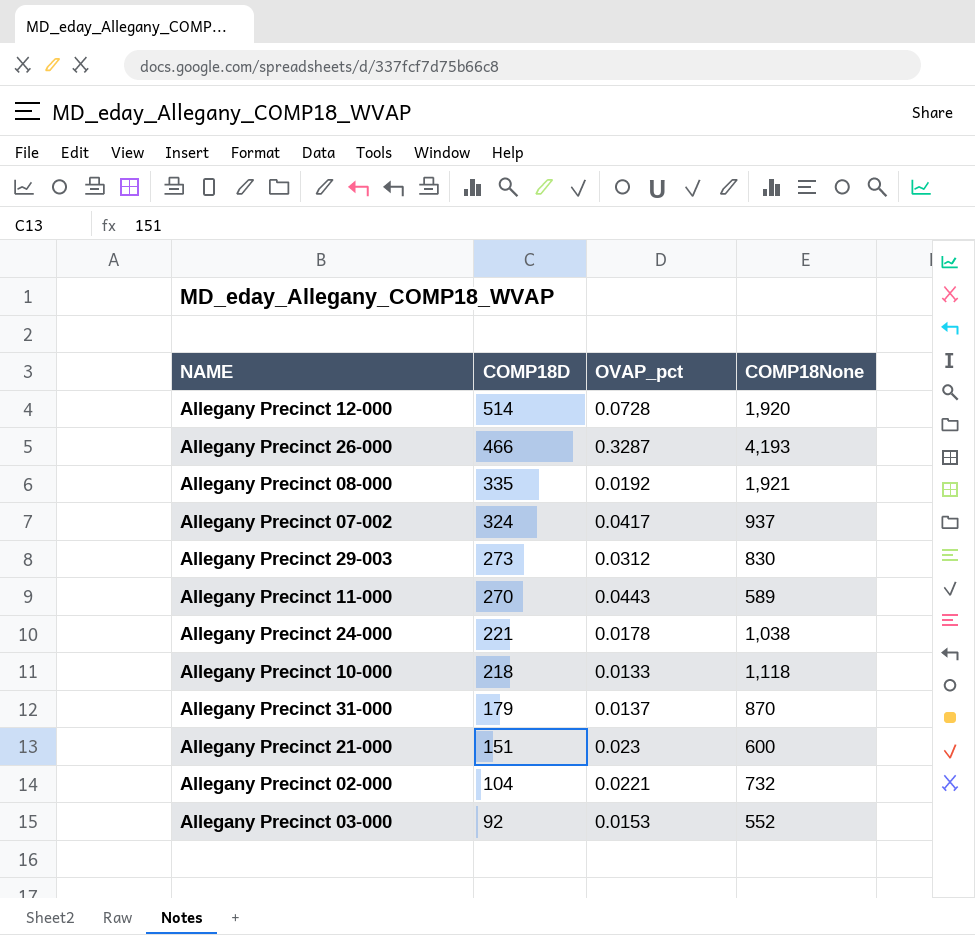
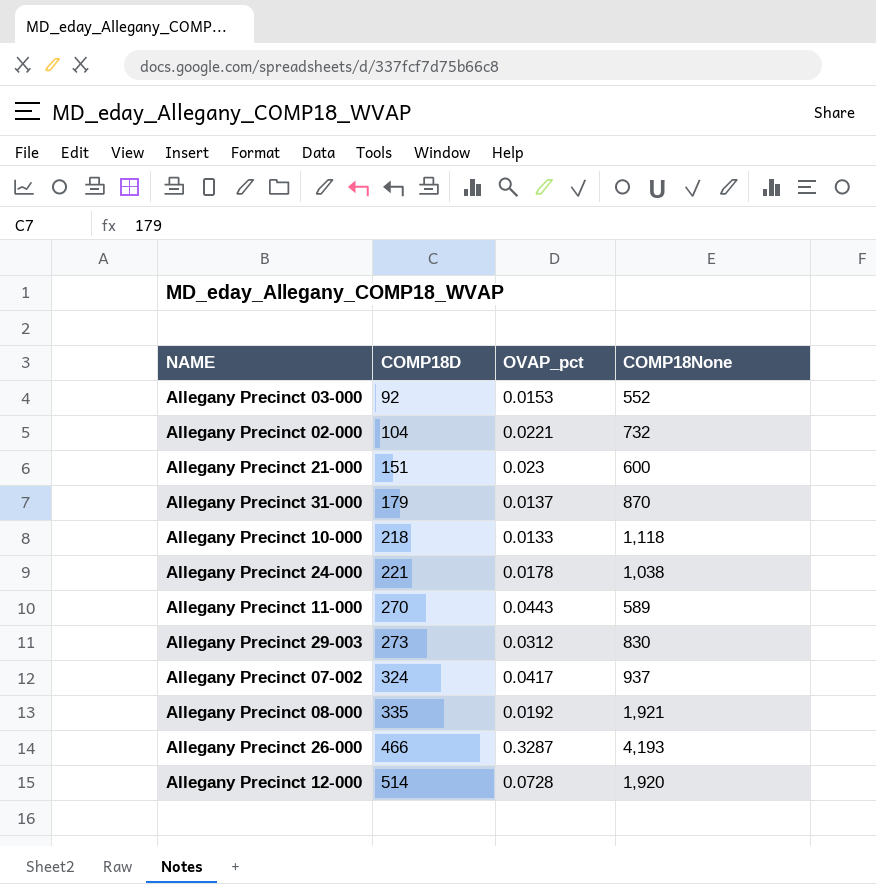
row order: COMP18D descending -> COMP18D ascending

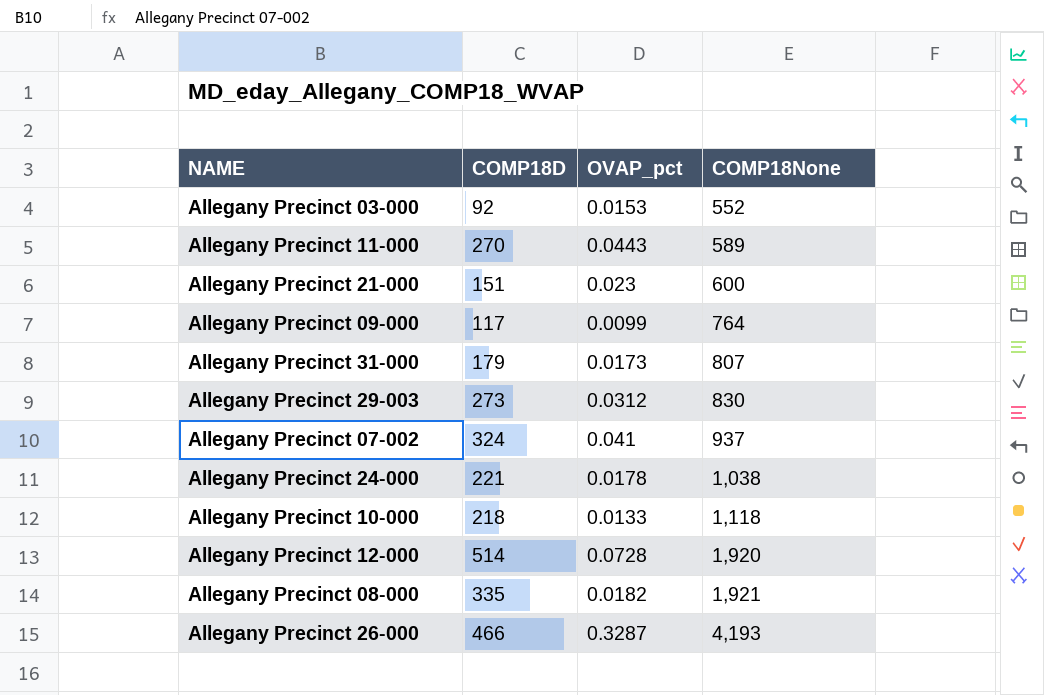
row order: COMP18D ascending -> COMP18None ascending
row Allegany Precinct 02-000: 104 | 0.0221 | 732 -> none
row Allegany Precinct 09-000: none -> 117 | 0.0099 | 764
Allegany Precinct 31-000 | OVAP_pct: 0.0137 -> 0.0173
Allegany Precinct 31-000 | COMP18None: 870 -> 807
Allegany Precinct 07-002 | OVAP_pct: 0.0417 -> 0.041
Allegany Precinct 08-000 | OVAP_pct: 0.0192 -> 0.0182

